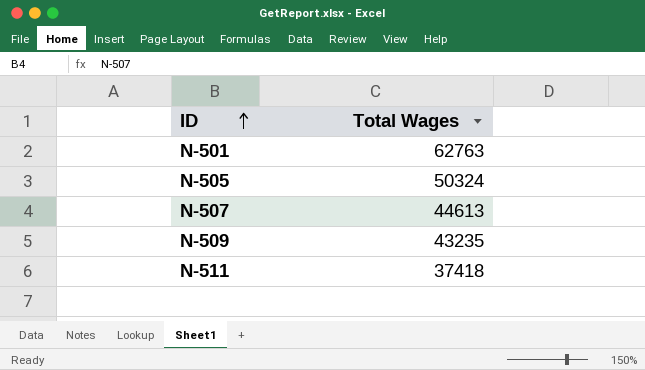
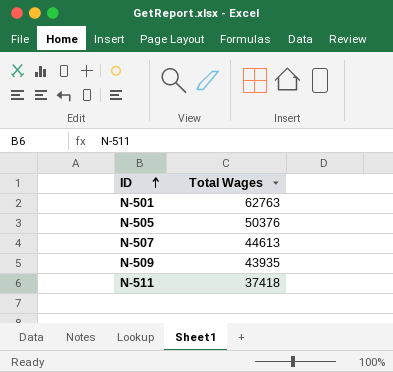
N-505 | Total Wages: 50324 -> 50376
N-509 | Total Wages: 43235 -> 43935

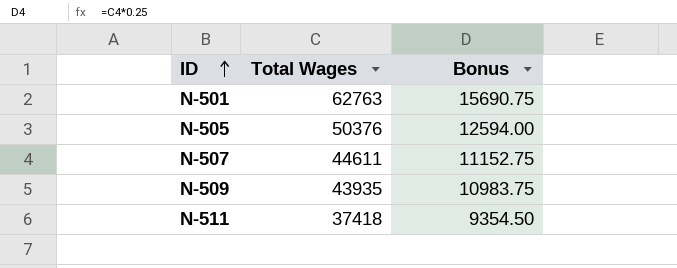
column Bonus | formula: none -> [Total Wages] * 0.25
N-507 | Total Wages: 44613 -> 44611

